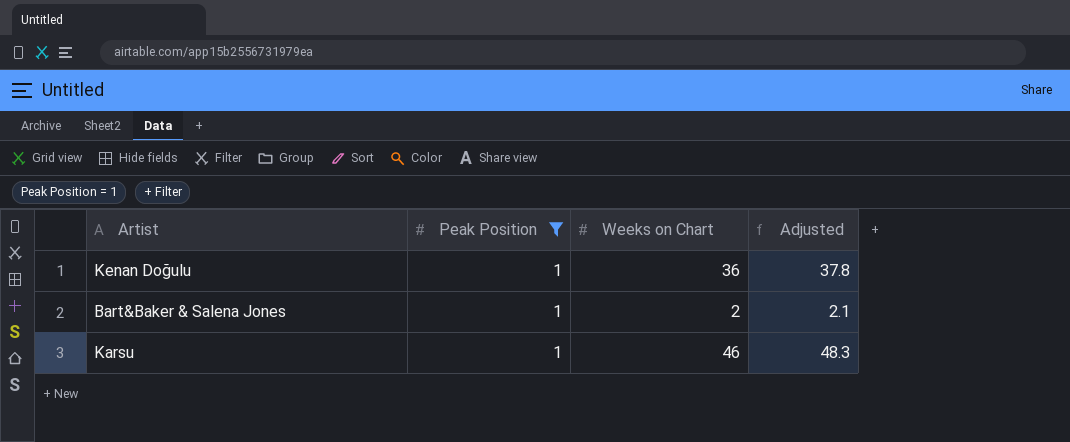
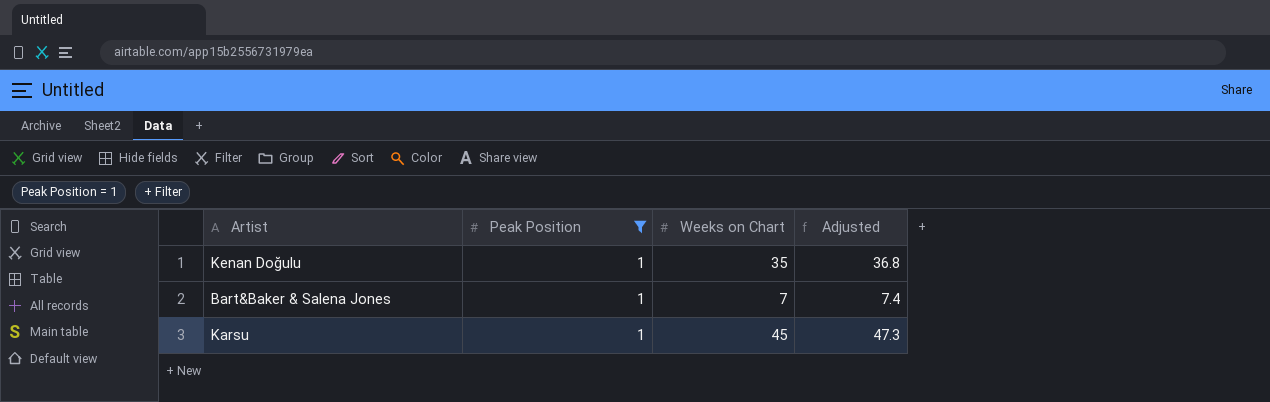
Kenan Doğulu | Weeks on Chart: 36 -> 35
Kenan Doğulu | Adjusted: 37.8 -> 36.8
Bart&Baker & Salena Jones | Weeks on Chart: 2 -> 7
Bart&Baker & Salena Jones | Adjusted: 2.1 -> 7.4
Karsu | Weeks on Chart: 46 -> 45
Karsu | Adjusted: 48.3 -> 47.3

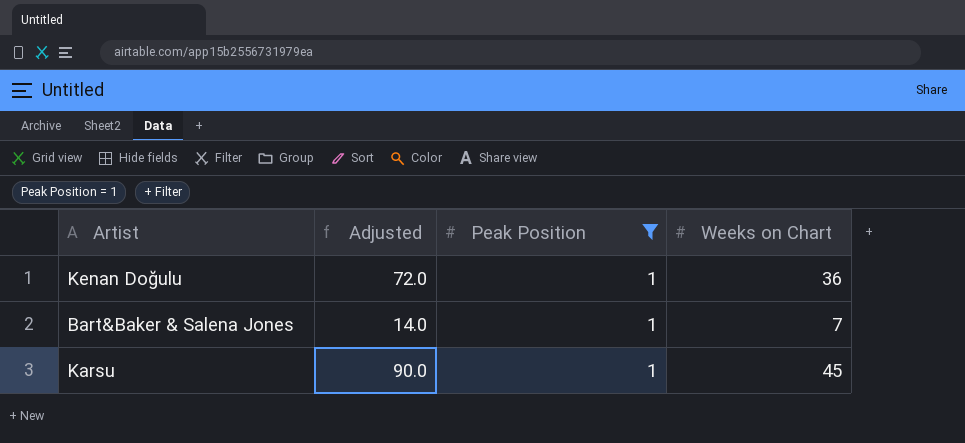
column Adjusted | formula: [Weeks on Chart] * 1.05 -> [Weeks on Chart] * 2
column Adjusted | position: 4 -> 2
Kenan Doğulu | Weeks on Chart: 35 -> 36

